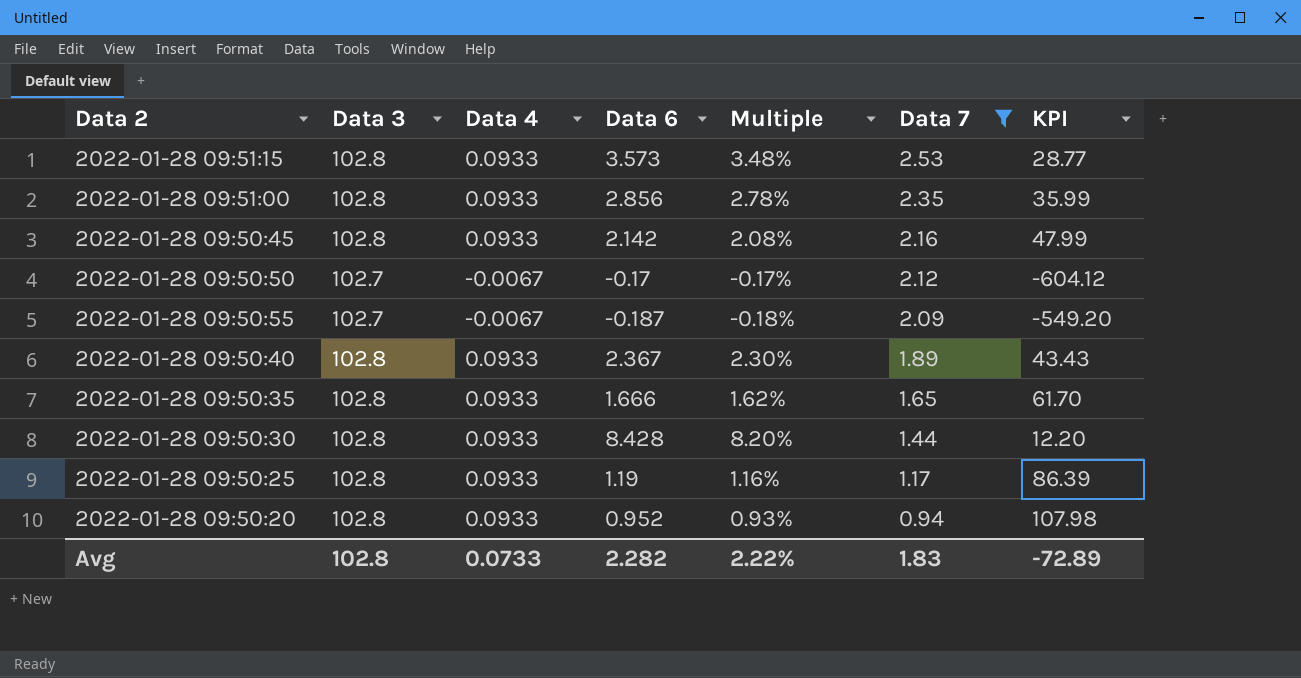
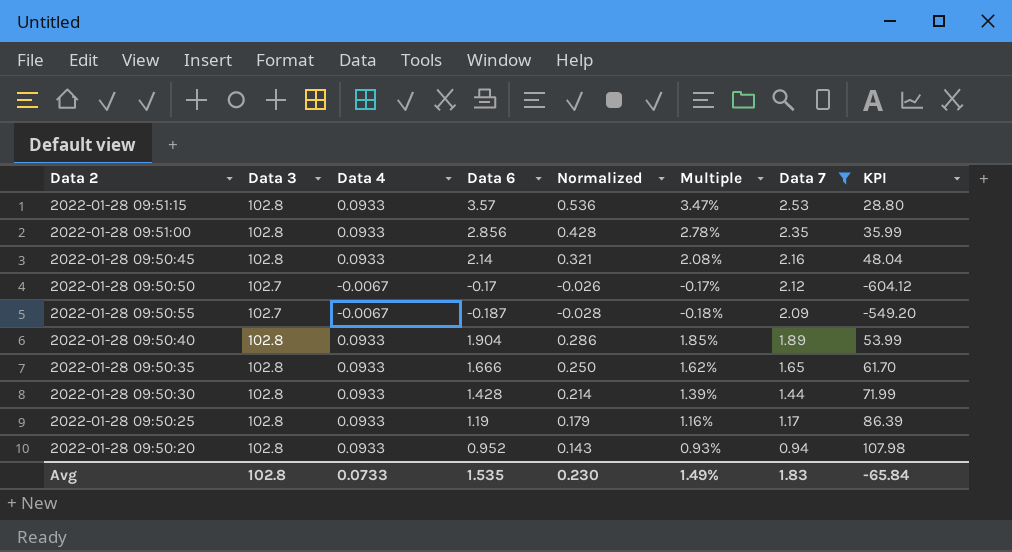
column Normalized | formula: none -> [Data 6] * 0.15
2022-01-28 09:51:15 | Data 6: 3.573 -> 3.57
2022-01-28 09:51:15 | Multiple: 3.48% -> 3.47%
2022-01-28 09:51:15 | KPI: 28.77 -> 28.80
2022-01-28 09:50:45 | Data 6: 2.142 -> 2.14
2022-01-28 09:50:45 | KPI: 47.99 -> 48.04
2022-01-28 09:50:40 | Data 6: 2.367 -> 1.904
2022-01-28 09:50:40 | Multiple: 2.30% -> 1.85%
2022-01-28 09:50:40 | KPI: 43.43 -> 53.99
2022-01-28 09:50:30 | Data 6: 8.428 -> 1.428
2022-01-28 09:50:30 | Multiple: 8.20% -> 1.39%
2022-01-28 09:50:30 | KPI: 12.20 -> 71.99
Avg | Data 6: 2.282 -> 1.535
Avg | Multiple: 2.22% -> 1.49%
Avg | KPI: -72.89 -> -65.84

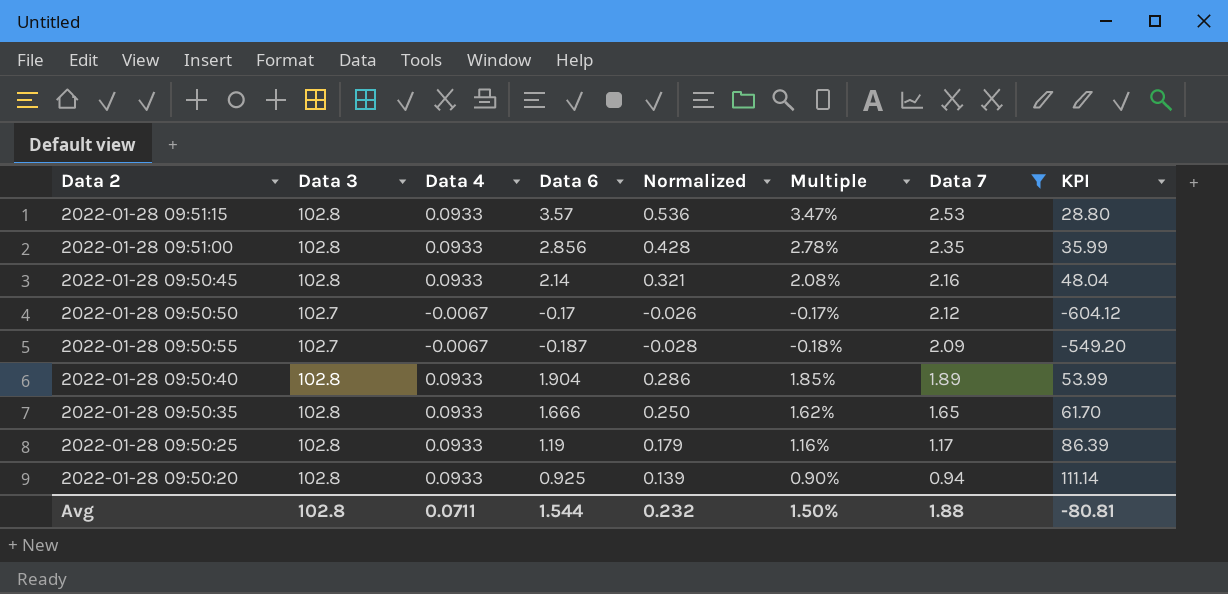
row 2022-01-28 09:50:30: 102.8 | 0.0933 | 1.428 | 0.214 | 1.39% | 1.44 | 71.99 -> none
2022-01-28 09:50:20 | Data 6: 0.952 -> 0.925
2022-01-28 09:50:20 | Normalized: 0.143 -> 0.139
2022-01-28 09:50:20 | Multiple: 0.93% -> 0.90%
2022-01-28 09:50:20 | KPI: 107.98 -> 111.14
Avg | Data 4: 0.0733 -> 0.0711
Avg | Data 6: 1.535 -> 1.544
Avg | Normalized: 0.230 -> 0.232
Avg | Multiple: 1.49% -> 1.50%
Avg | Data 7: 1.83 -> 1.88
Avg | KPI: -65.84 -> -80.81

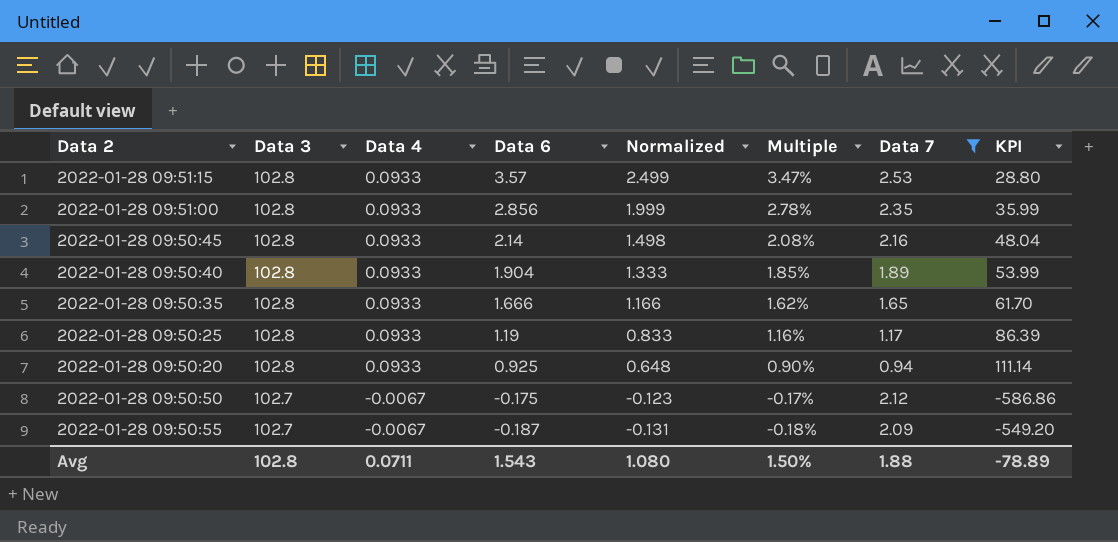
row order: Data 7 descending -> Data 3 descending
column Normalized | formula: [Data 6] * 0.15 -> [Data 6] * 0.7
2022-01-28 09:50:50 | Data 6: -0.17 -> -0.175
2022-01-28 09:50:50 | KPI: -604.12 -> -586.86
Avg | Data 6: 1.544 -> 1.543
Avg | Normalized: 0.232 -> 1.080
Avg | KPI: -80.81 -> -78.89

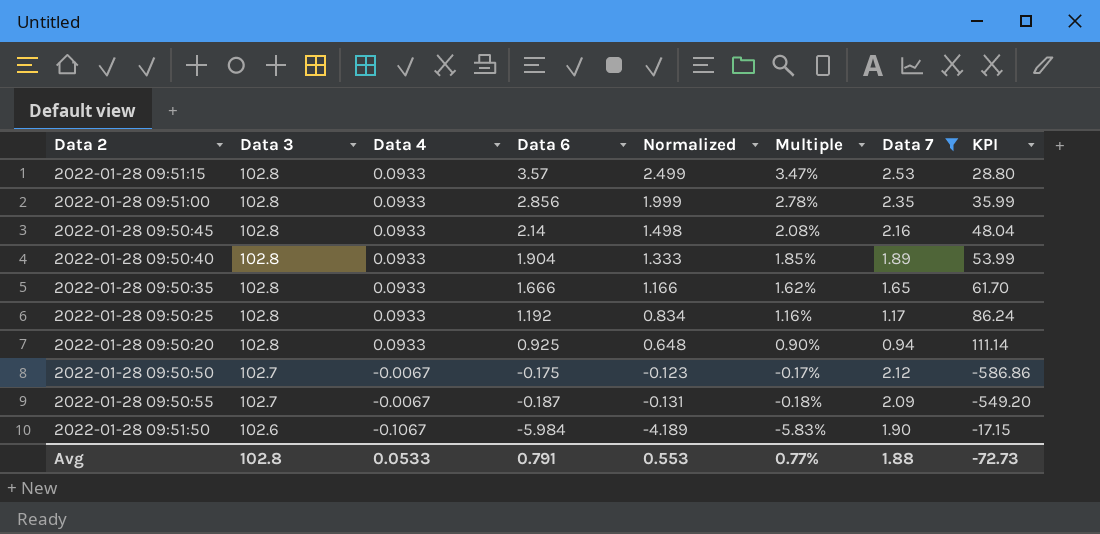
2022-01-28 09:50:25 | Data 6: 1.19 -> 1.192
2022-01-28 09:50:25 | Normalized: 0.833 -> 0.834
2022-01-28 09:50:25 | KPI: 86.39 -> 86.24
row 2022-01-28 09:51:50: none -> 102.6 | -0.1067 | -5.984 | -4.189 | -5.83% | 1.90 | -17.15
Avg | Data 4: 0.0711 -> 0.0533
Avg | Data 6: 1.543 -> 0.791
Avg | Normalized: 1.080 -> 0.553
Avg | Multiple: 1.50% -> 0.77%
Avg | KPI: -78.89 -> -72.73

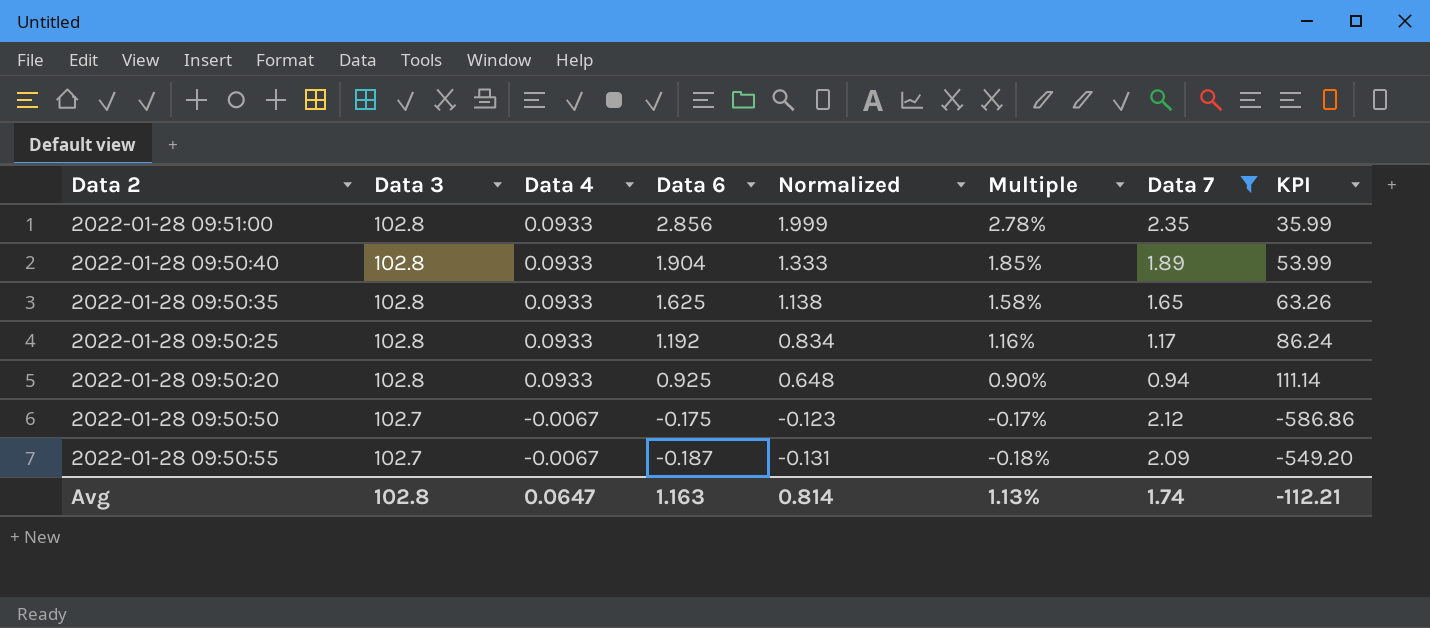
row 2022-01-28 09:51:15: 102.8 | 0.0933 | 3.57 | 2.499 | 3.47% | 2.53 | 28.80 -> none
row 2022-01-28 09:50:45: 102.8 | 0.0933 | 2.14 | 1.498 | 2.08% | 2.16 | 48.04 -> none
row 2022-01-28 09:51:50: 102.6 | -0.1067 | -5.984 | -4.189 | -5.83% | 1.90 | -17.15 -> none
2022-01-28 09:50:35 | Data 6: 1.666 -> 1.625
2022-01-28 09:50:35 | Normalized: 1.166 -> 1.138
2022-01-28 09:50:35 | Multiple: 1.62% -> 1.58%
2022-01-28 09:50:35 | KPI: 61.70 -> 63.26
Avg | Data 4: 0.0533 -> 0.0647
Avg | Data 6: 0.791 -> 1.163
Avg | Normalized: 0.553 -> 0.814
Avg | Multiple: 0.77% -> 1.13%
Avg | Data 7: 1.88 -> 1.74
Avg | KPI: -72.73 -> -112.21

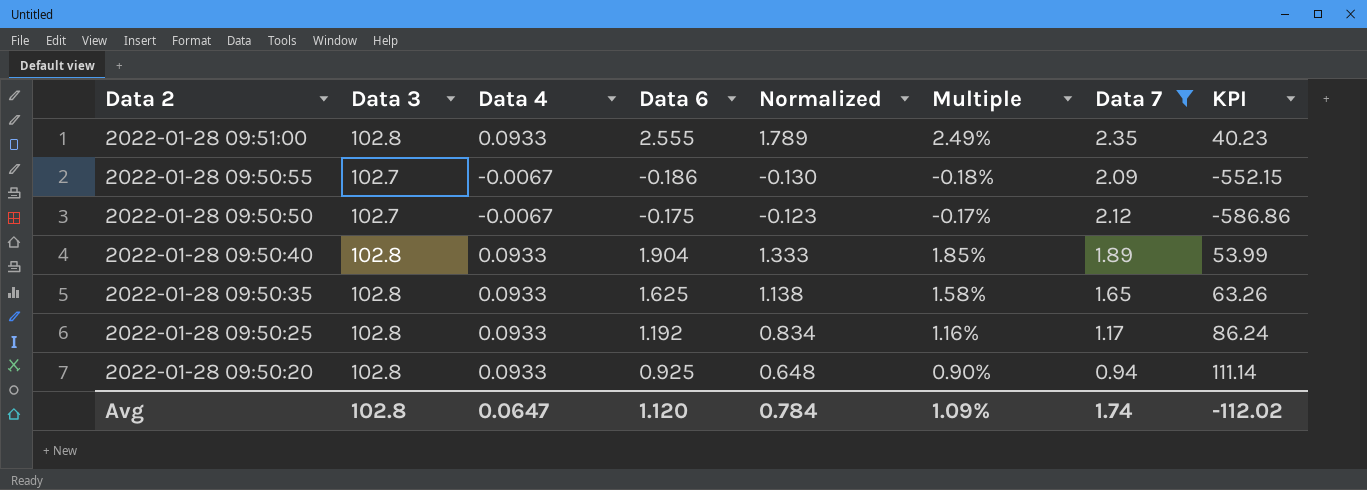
row order: Data 3 descending -> Data 2 descending
2022-01-28 09:51:00 | Data 6: 2.856 -> 2.555
2022-01-28 09:51:00 | Normalized: 1.999 -> 1.789
2022-01-28 09:51:00 | Multiple: 2.78% -> 2.49%
2022-01-28 09:51:00 | KPI: 35.99 -> 40.23
2022-01-28 09:50:55 | Data 6: -0.187 -> -0.186
2022-01-28 09:50:55 | Normalized: -0.131 -> -0.130
2022-01-28 09:50:55 | KPI: -549.20 -> -552.15
Avg | Data 6: 1.163 -> 1.120
Avg | Normalized: 0.814 -> 0.784
Avg | Multiple: 1.13% -> 1.09%
Avg | KPI: -112.21 -> -112.02

